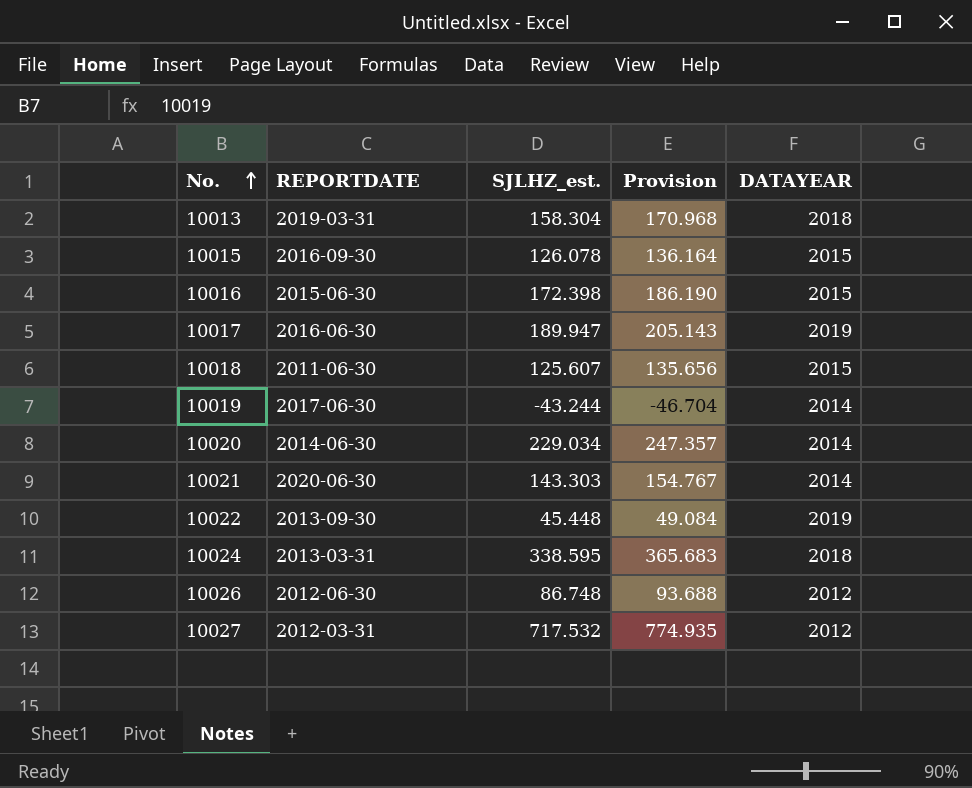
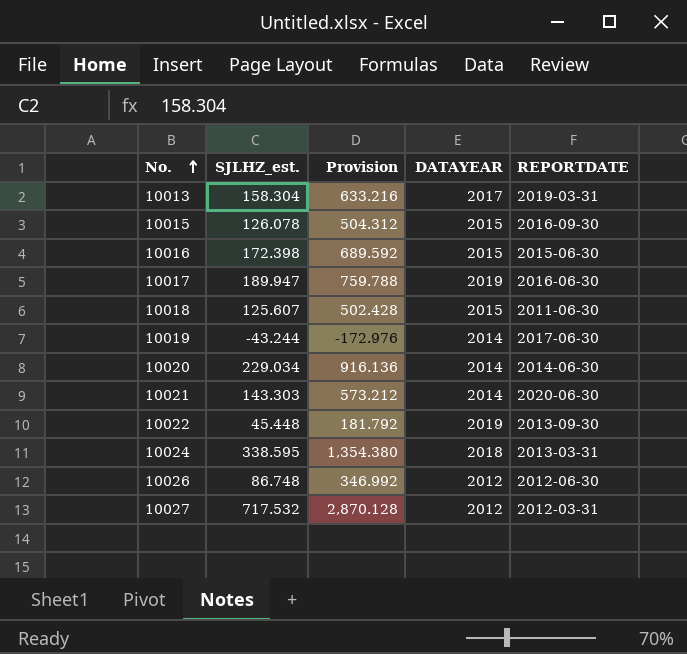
column Provision | formula: [SJLHZ_est.] * 1.08 -> [SJLHZ_est.] * 4
column REPORTDATE | position: 2 -> 5
10013 | DATAYEAR: 2018 -> 2017

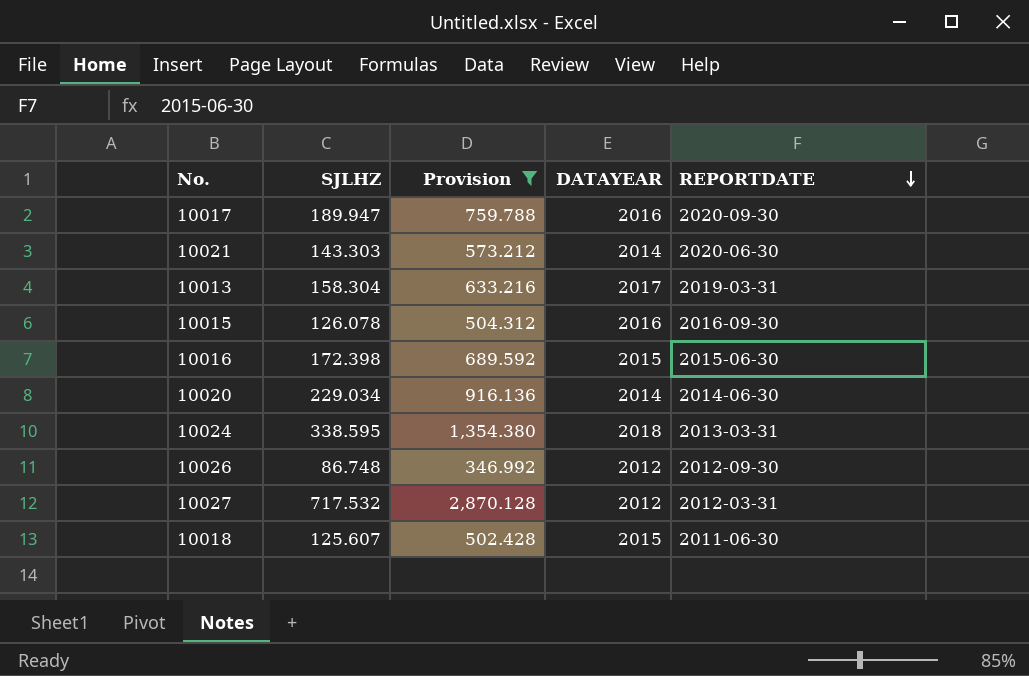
filter: none -> Provision >= 346.992
row order: No. ascending -> REPORTDATE descending
column name: SJLHZ_est. -> SJLHZ
10017 | DATAYEAR: 2019 -> 2016
10017 | REPORTDATE: 2016-06-30 -> 2020-09-30
10015 | DATAYEAR: 2015 -> 2016
10026 | REPORTDATE: 2012-06-30 -> 2012-09-30

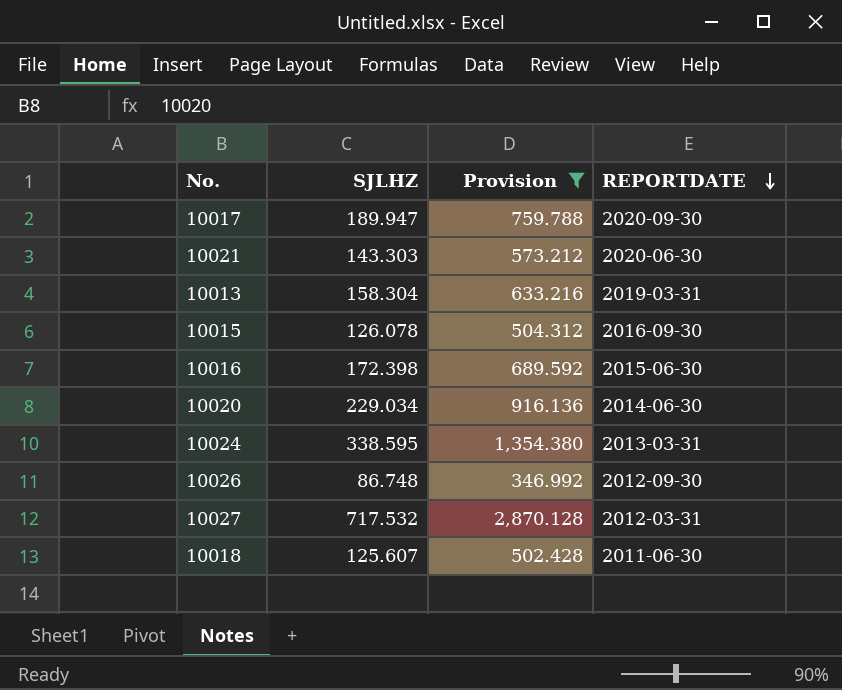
column DATAYEAR | position: 4 -> none

